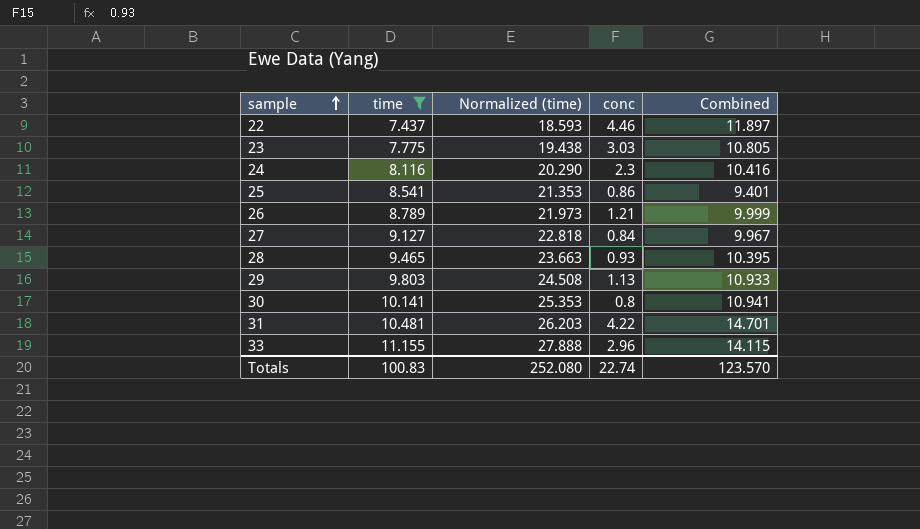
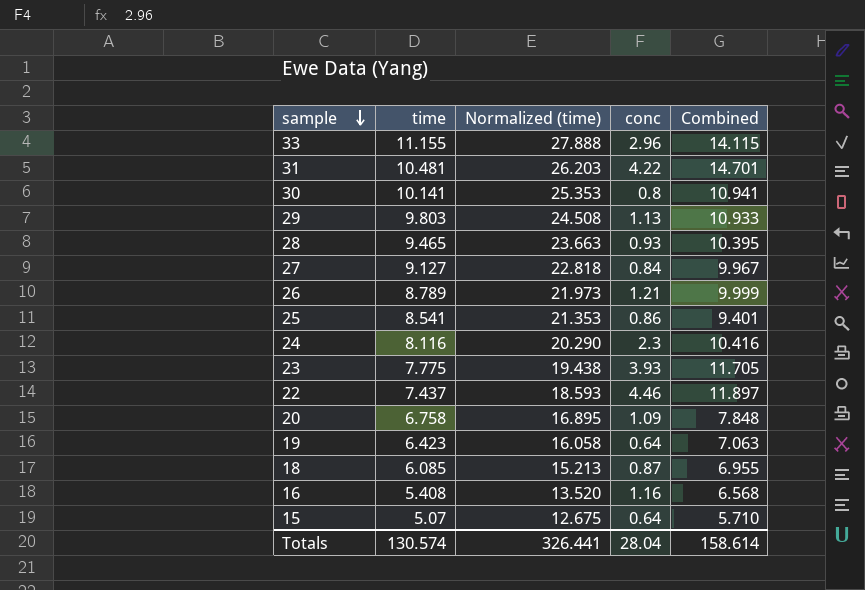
filter: time >= 7.437 -> none
row order: sample ascending -> sample descending
23 | conc: 3.03 -> 3.93
23 | Combined: 10.805 -> 11.705
Totals | time: 100.83 -> 130.574
Totals | Normalized (time): 252.080 -> 326.441
Totals | conc: 22.74 -> 28.04
Totals | Combined: 123.570 -> 158.614

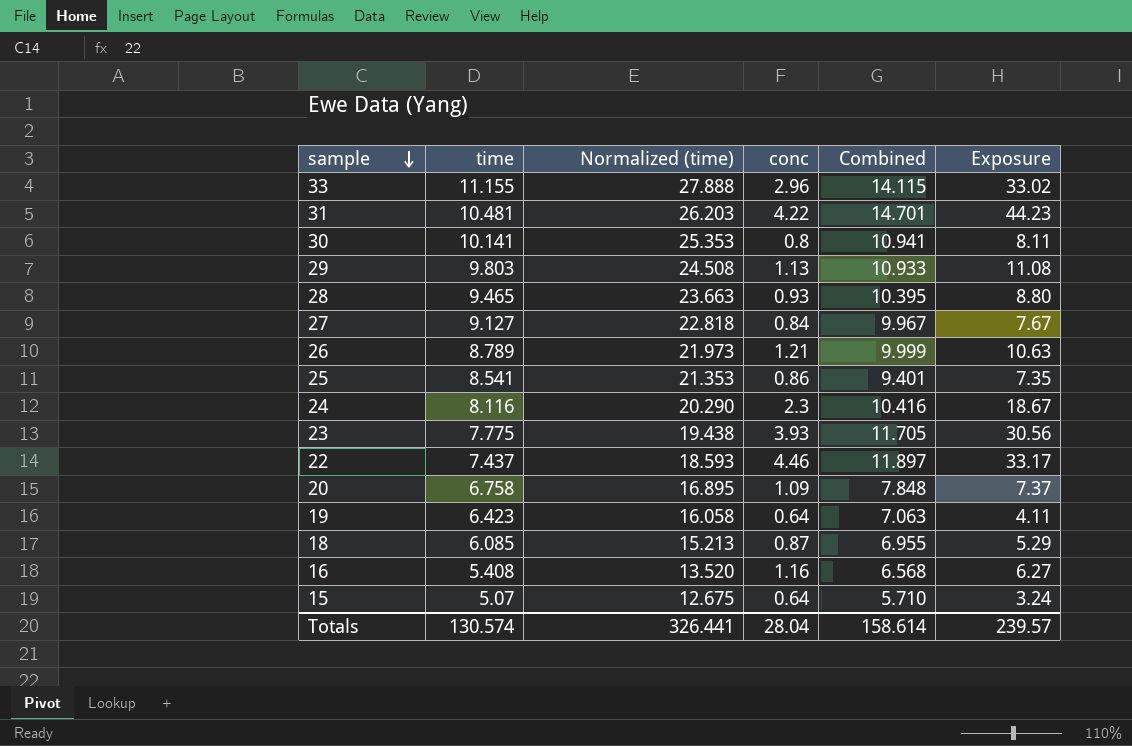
column Exposure | formula: none -> [time] * [conc]

